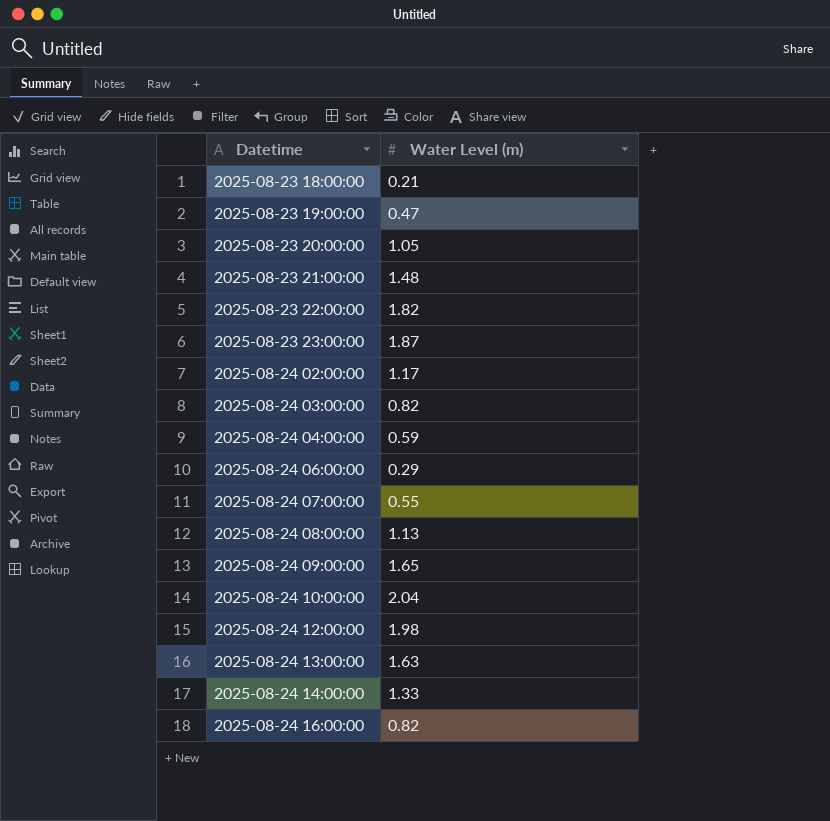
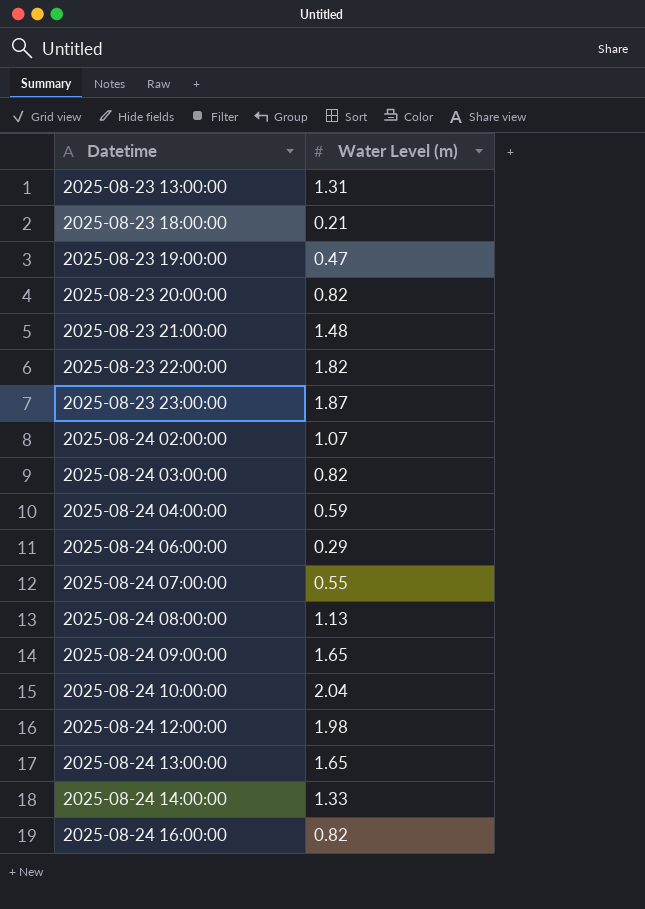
row 2025-08-23 13:00:00: none -> 1.31
2025-08-23 20:00:00 | Water Level (m): 1.05 -> 0.82
2025-08-24 02:00:00 | Water Level (m): 1.17 -> 1.07
2025-08-24 13:00:00 | Water Level (m): 1.63 -> 1.65

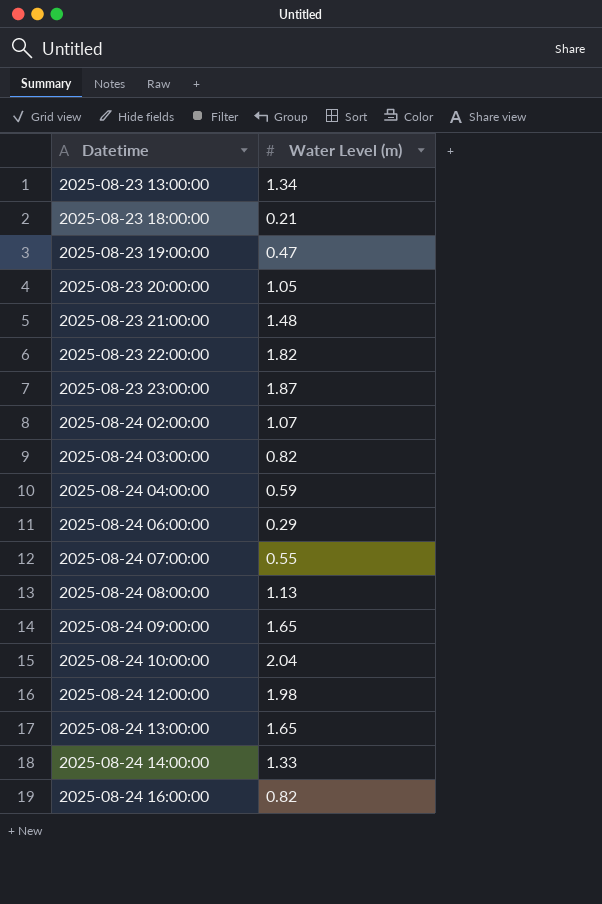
2025-08-23 13:00:00 | Water Level (m): 1.31 -> 1.34
2025-08-23 20:00:00 | Water Level (m): 0.82 -> 1.05

